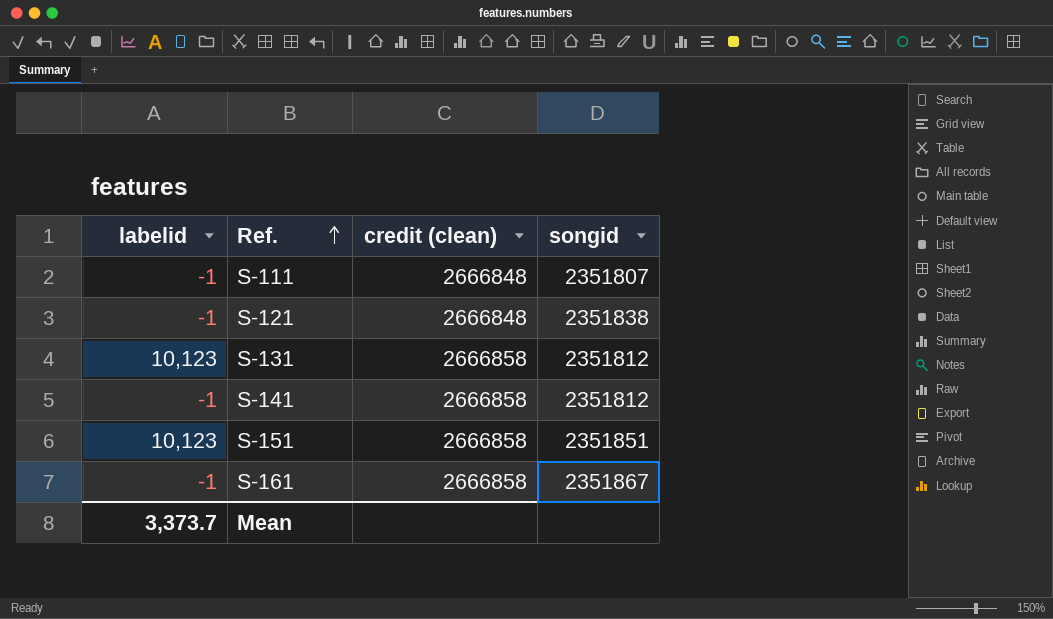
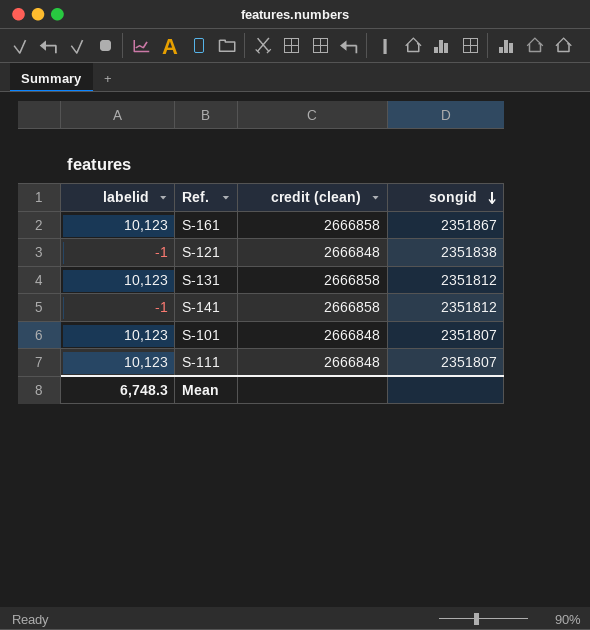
row order: Ref. ascending -> songid descending
row S-151: 10,123 | 2666858 | 2351851 -> none
S-161 | labelid: -1 -> 10,123
row S-101: none -> 10,123 | 2666848 | 2351807
S-111 | labelid: -1 -> 10,123
Mean | labelid: 3,373.7 -> 6,748.3

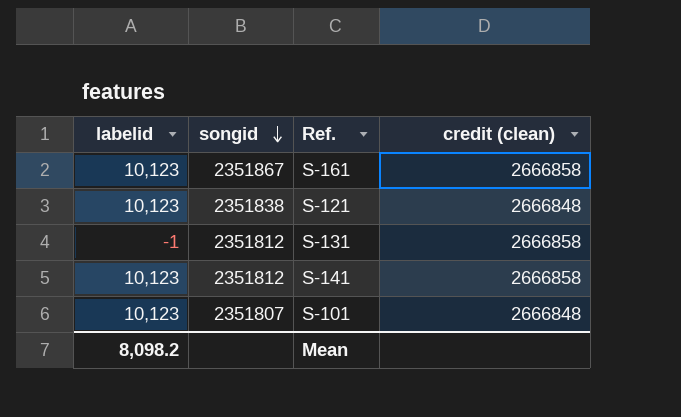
column songid | position: 4 -> 2
row S-111: 10,123 | 2666848 | 2351807 -> none
S-121 | labelid: -1 -> 10,123
S-131 | labelid: 10,123 -> -1
S-141 | labelid: -1 -> 10,123
Mean | labelid: 6,748.3 -> 8,098.2

